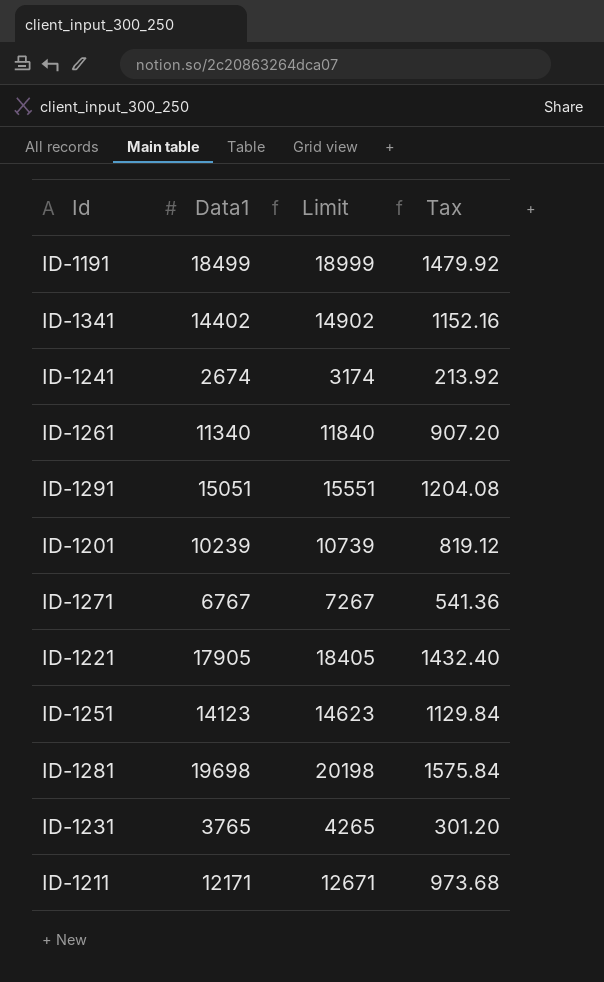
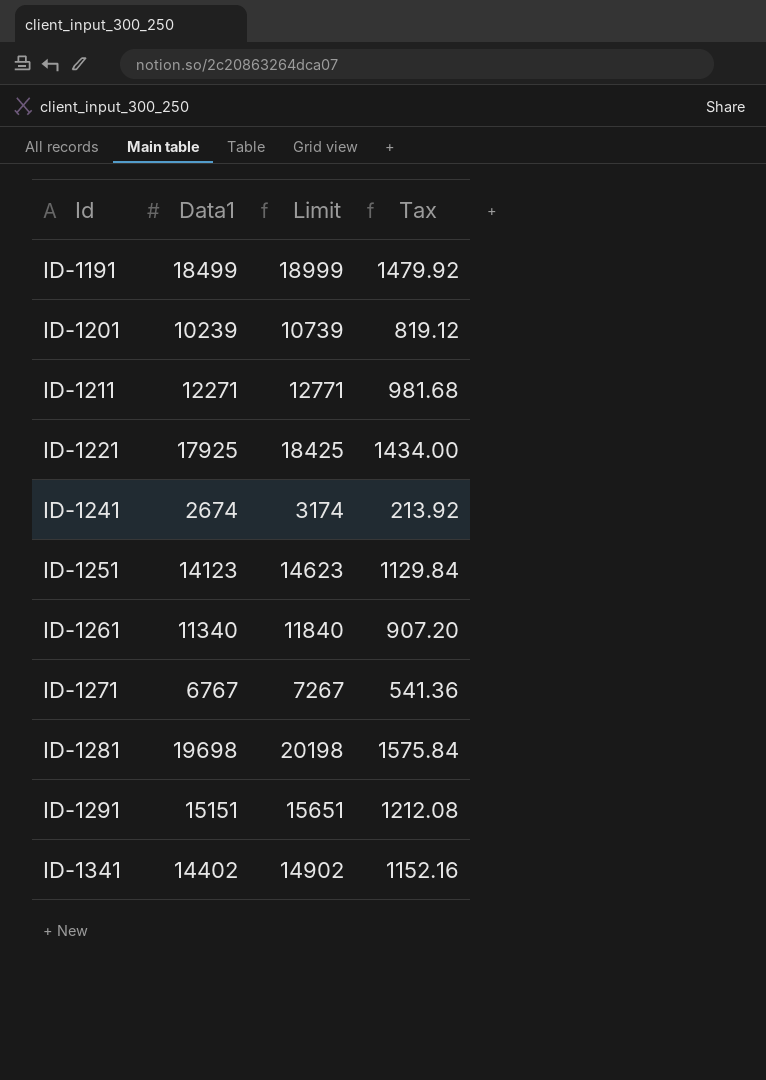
row order: none -> Id ascending
row ID-1231: 3765 | 4265 | 301.20 -> none
ID-1211 | Data1: 12171 -> 12271
ID-1211 | Limit: 12671 -> 12771
ID-1211 | Tax: 973.68 -> 981.68
ID-1221 | Data1: 17905 -> 17925
ID-1221 | Limit: 18405 -> 18425
ID-1221 | Tax: 1432.40 -> 1434.00
ID-1291 | Data1: 15051 -> 15151
ID-1291 | Limit: 15551 -> 15651
ID-1291 | Tax: 1204.08 -> 1212.08

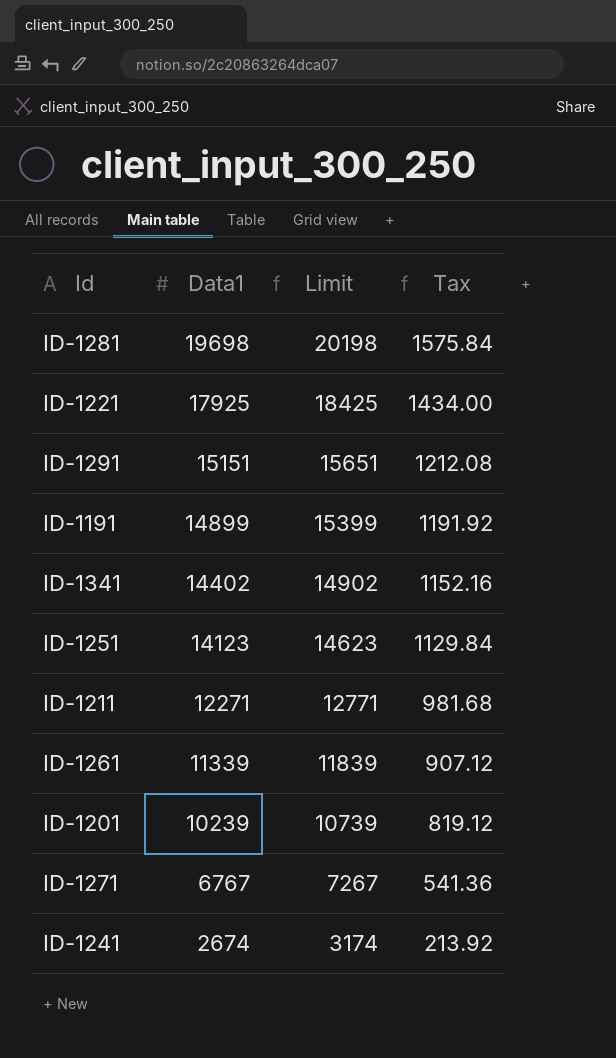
row order: Id ascending -> Data1 descending
ID-1191 | Data1: 18499 -> 14899
ID-1191 | Limit: 18999 -> 15399
ID-1191 | Tax: 1479.92 -> 1191.92
ID-1261 | Data1: 11340 -> 11339
ID-1261 | Limit: 11840 -> 11839
ID-1261 | Tax: 907.20 -> 907.12

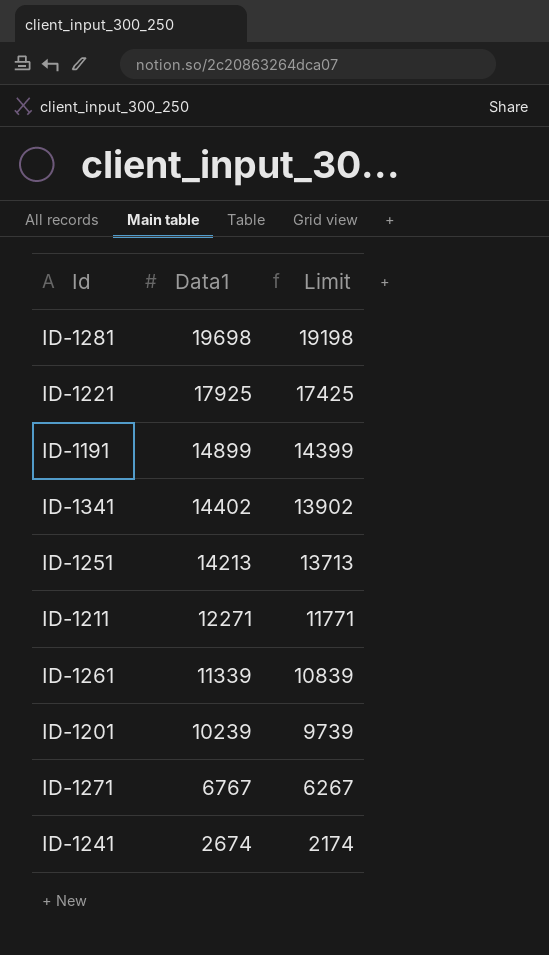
column Tax | formula: [Data1] * 0.08 -> none
column Limit | formula: [Data1] + 500 -> [Data1] - 500
row ID-1291: 15151 | 15651 | 1212.08 -> none
ID-1251 | Data1: 14123 -> 14213

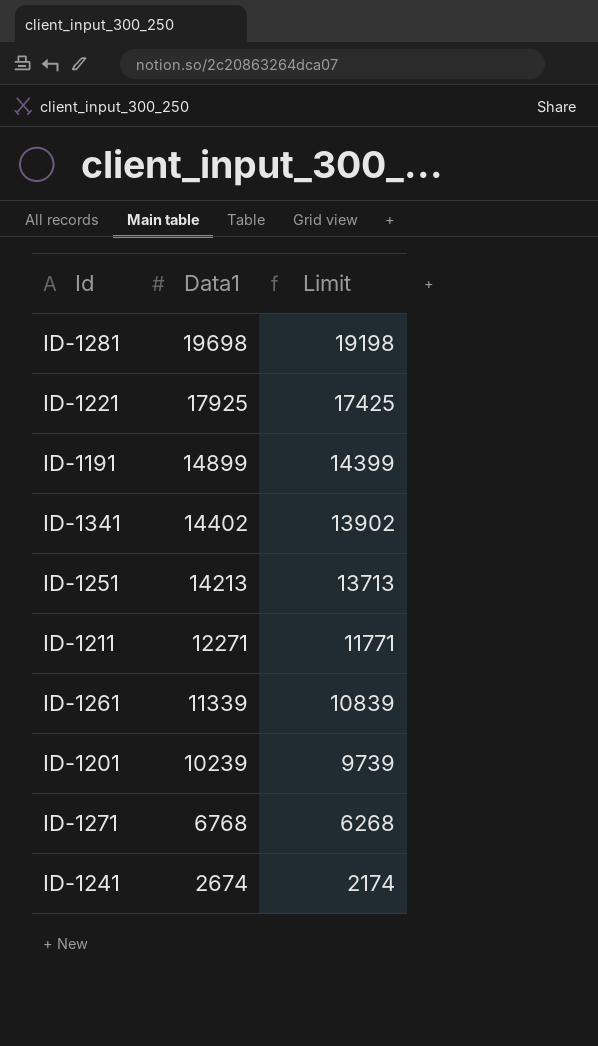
ID-1271 | Data1: 6767 -> 6768
ID-1271 | Limit: 6267 -> 6268

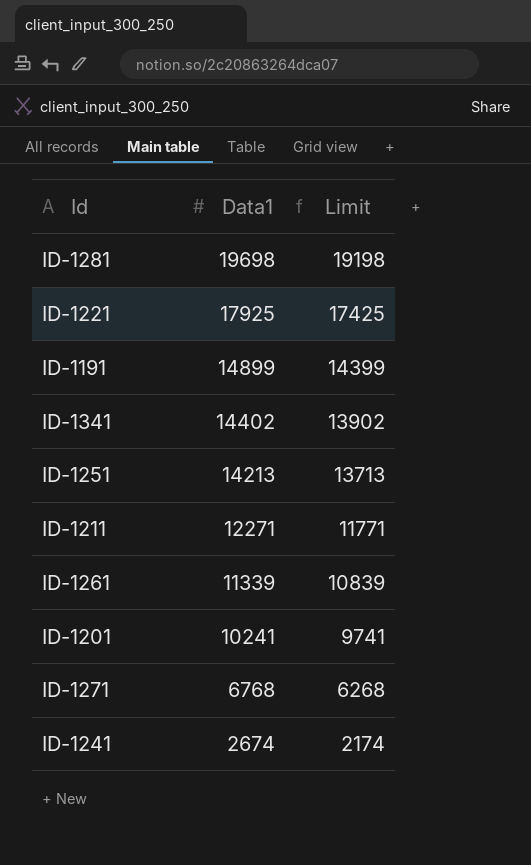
ID-1201 | Data1: 10239 -> 10241
ID-1201 | Limit: 9739 -> 9741

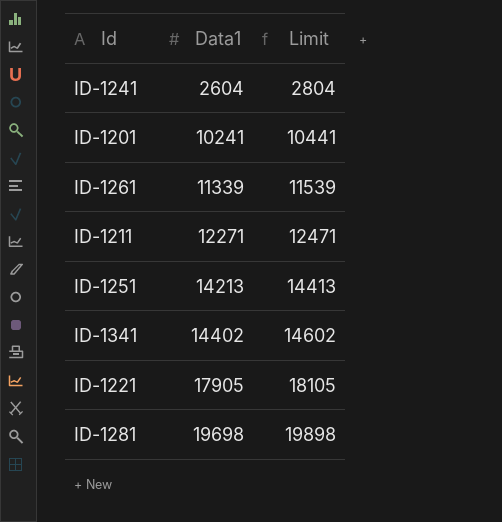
row order: Data1 descending -> Data1 ascending
column Limit | formula: [Data1] - 500 -> [Data1] + 200
row ID-1191: 14899 | 14399 -> none
row ID-1271: 6768 | 6268 -> none
ID-1241 | Data1: 2674 -> 2604
ID-1221 | Data1: 17925 -> 17905

